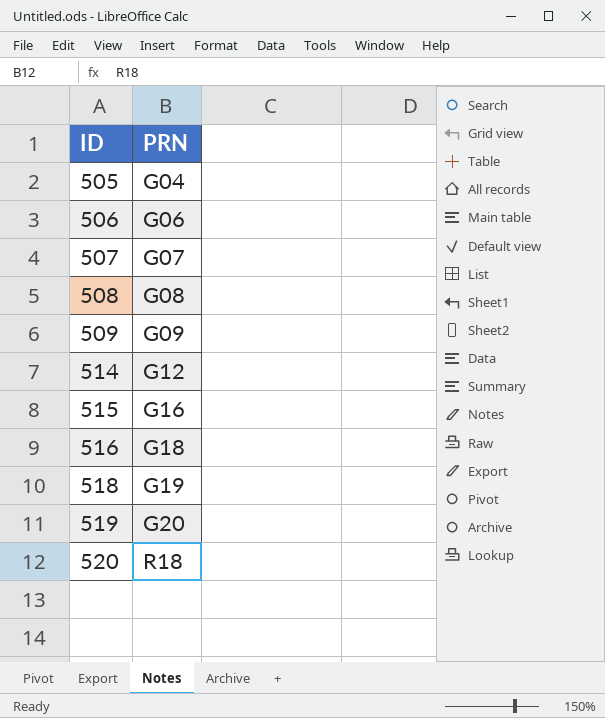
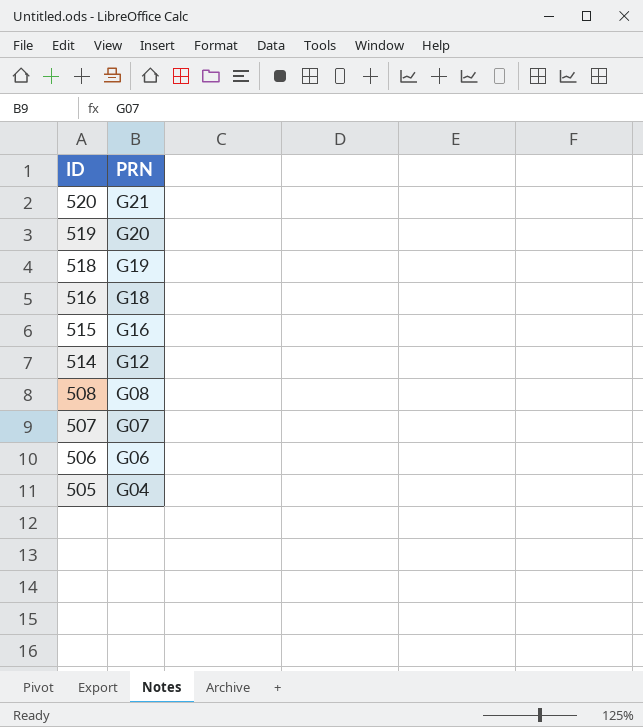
row order: ID ascending -> ID descending
row 509: G09 -> none
520 | PRN: R18 -> G21

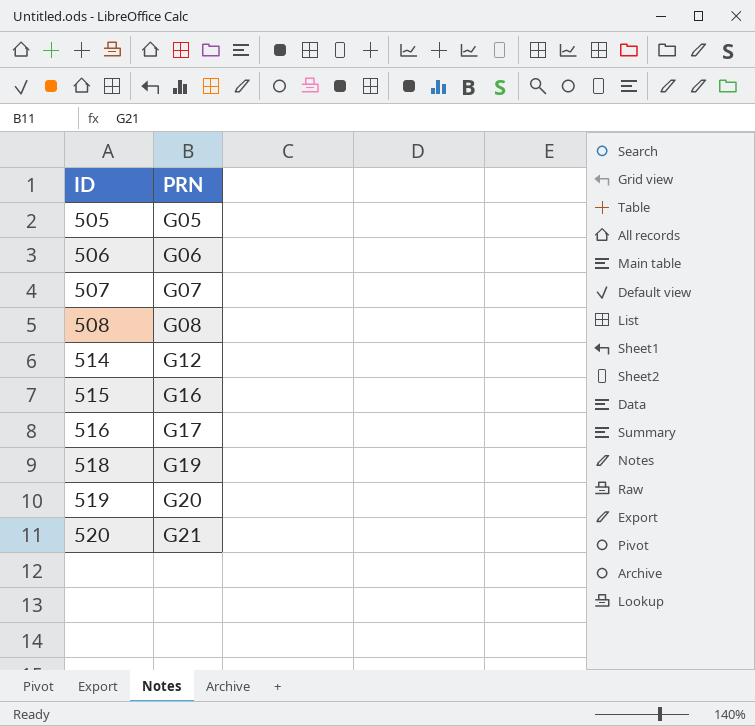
row order: ID descending -> ID ascending
505 | PRN: G04 -> G05
516 | PRN: G18 -> G17

